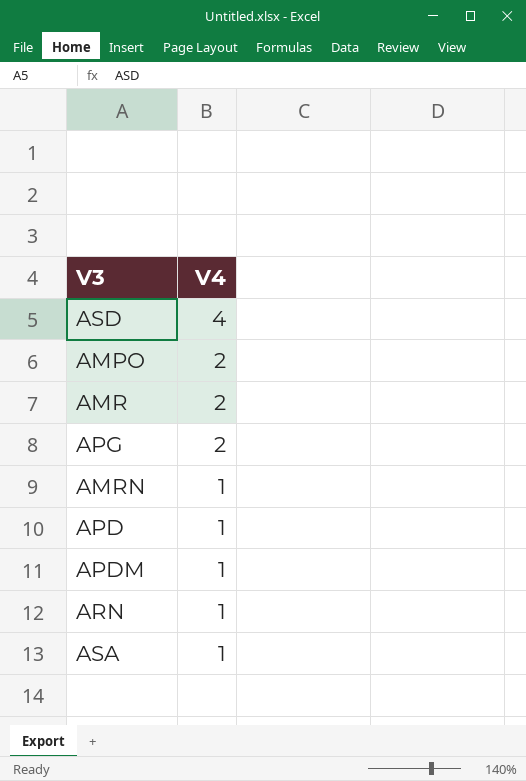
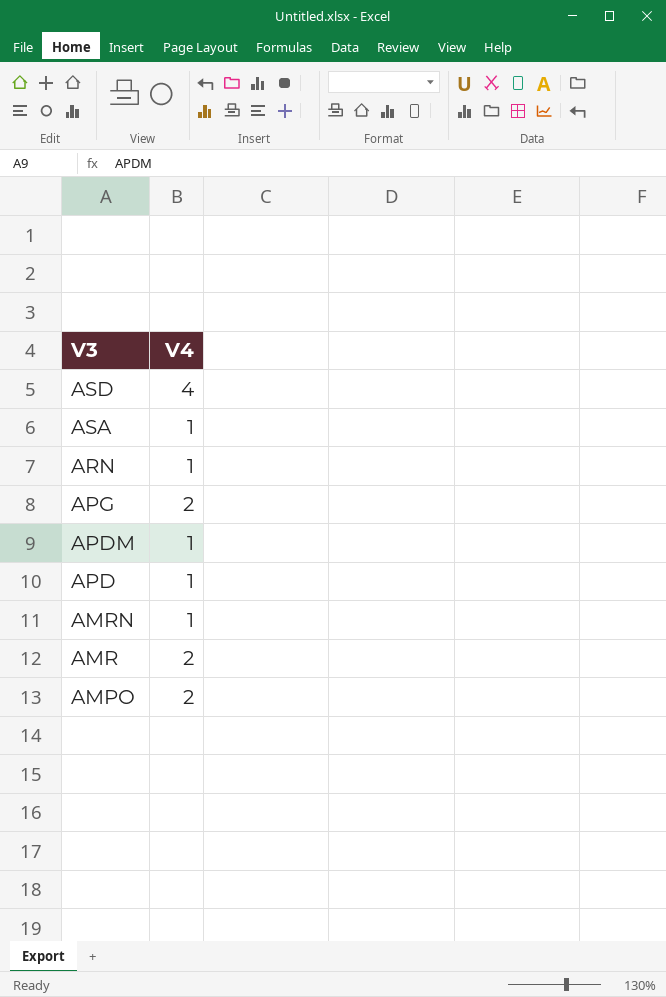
row order: V4 descending -> V3 descending

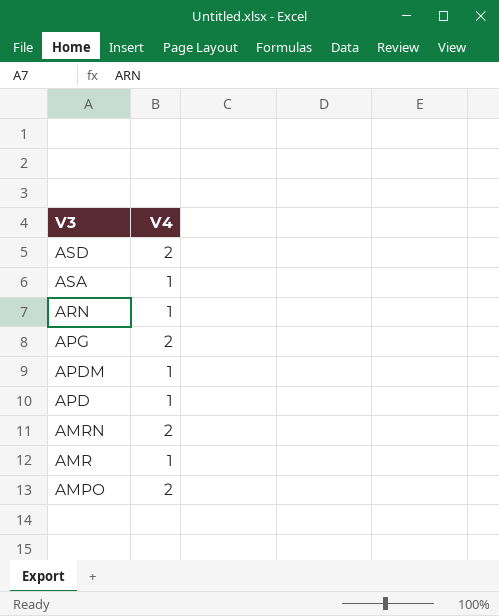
ASD | V4: 4 -> 2
AMRN | V4: 1 -> 2
AMR | V4: 2 -> 1

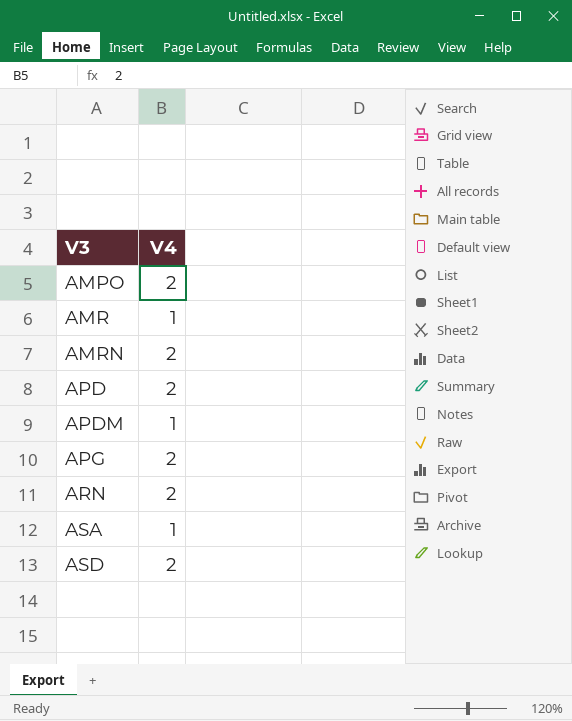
row order: V3 descending -> V3 ascending
APD | V4: 1 -> 2
ARN | V4: 1 -> 2

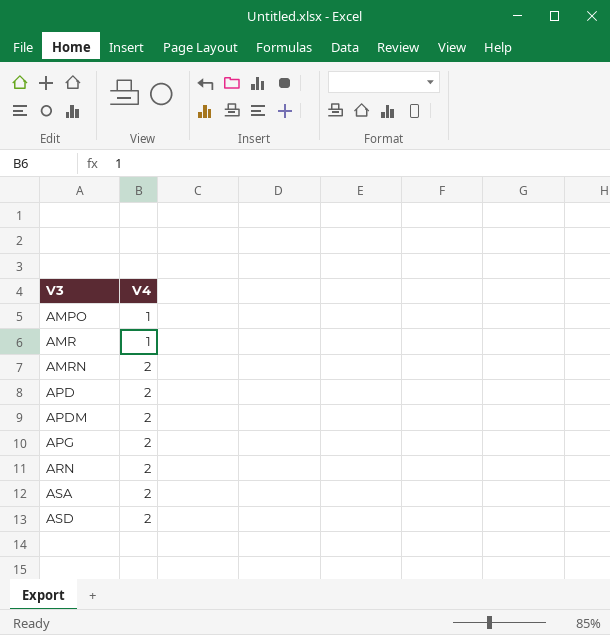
AMPO | V4: 2 -> 1
APDM | V4: 1 -> 2
ASA | V4: 1 -> 2

